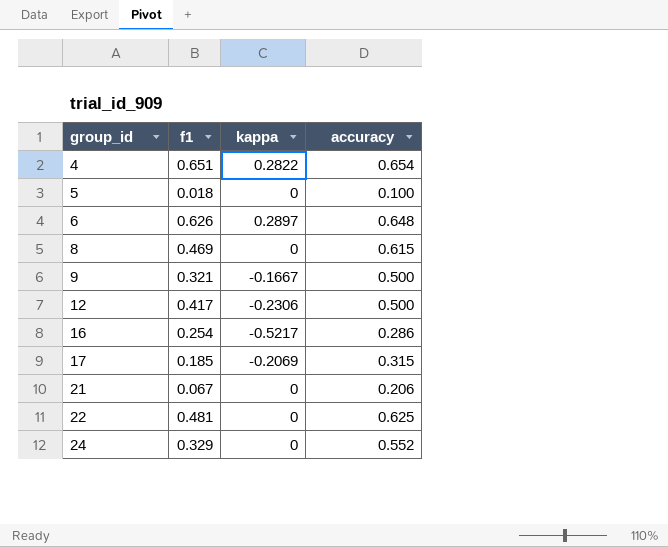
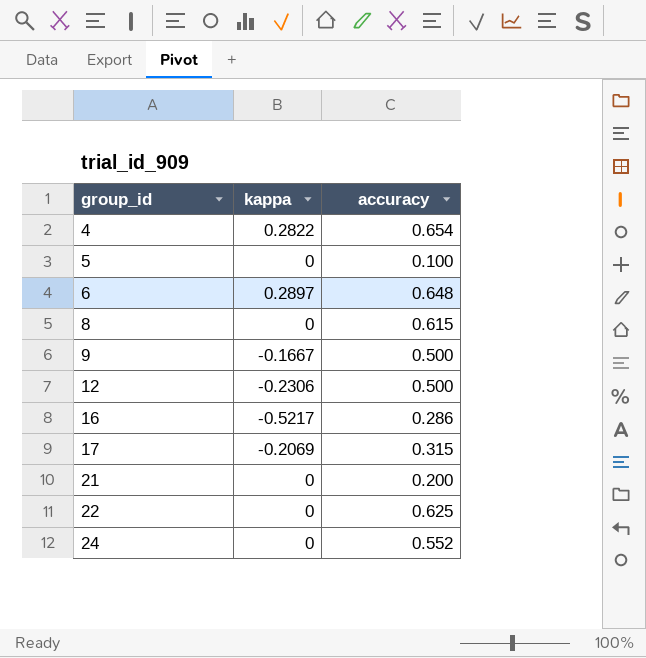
column f1 | position: 2 -> none
21 | accuracy: 0.206 -> 0.200

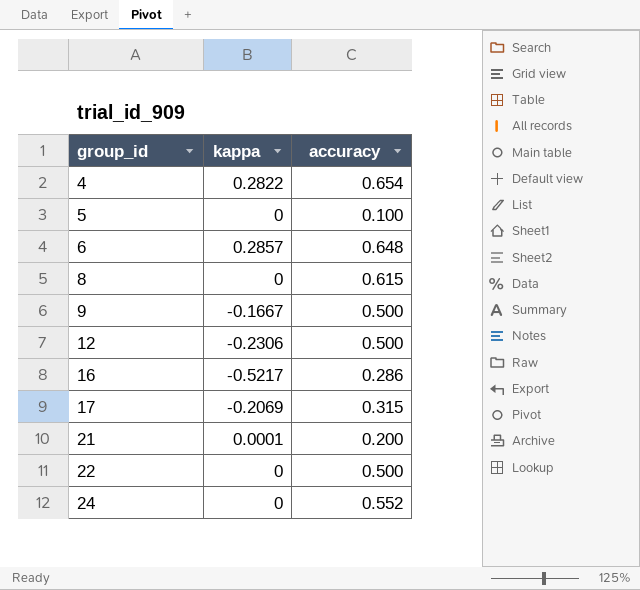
6 | kappa: 0.2897 -> 0.2857
21 | kappa: 0 -> 0.0001
22 | accuracy: 0.625 -> 0.500

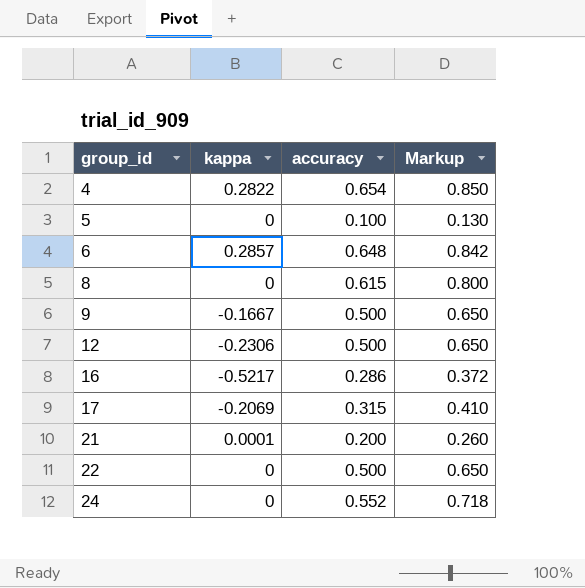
column Markup | formula: none -> [accuracy] * 1.3

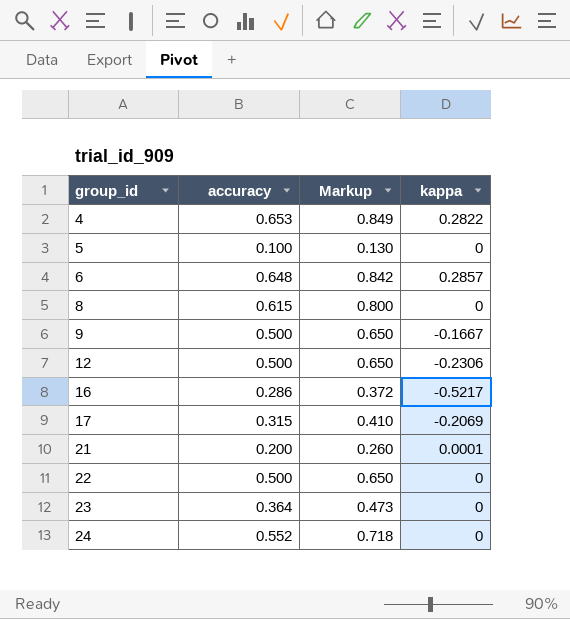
column kappa | position: 2 -> 4
4 | accuracy: 0.654 -> 0.653
4 | Markup: 0.850 -> 0.849
row 23: none -> 0.364 | 0.473 | 0

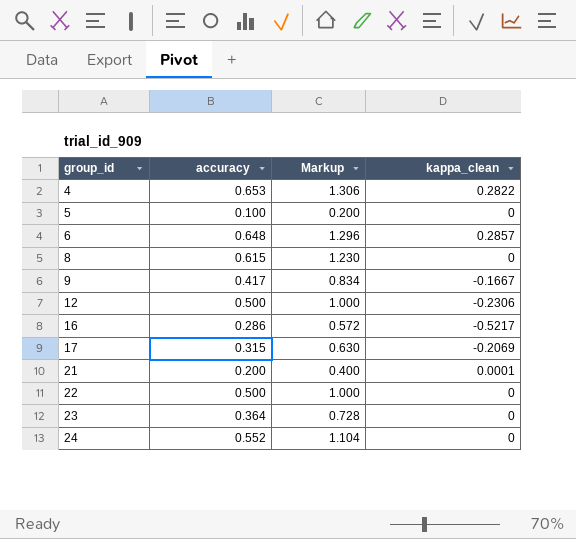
column Markup | formula: [accuracy] * 1.3 -> [accuracy] * 2
column name: kappa -> kappa_clean
9 | accuracy: 0.500 -> 0.417

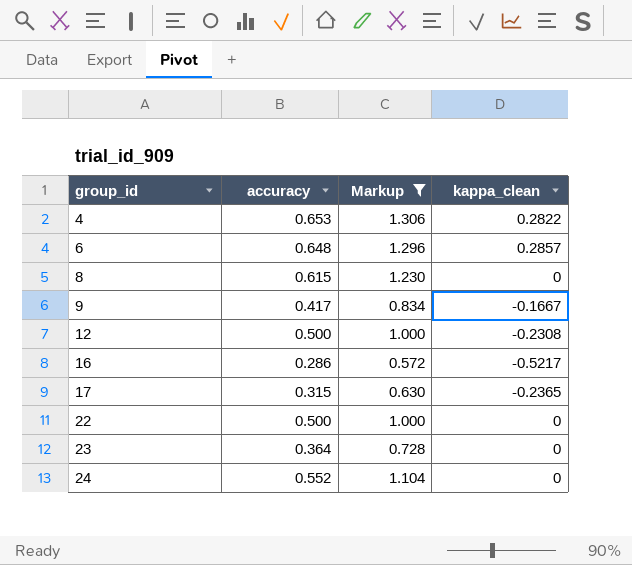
filter: none -> Markup >= 0.572
12 | kappa_clean: -0.2306 -> -0.2308
17 | kappa_clean: -0.2069 -> -0.2365

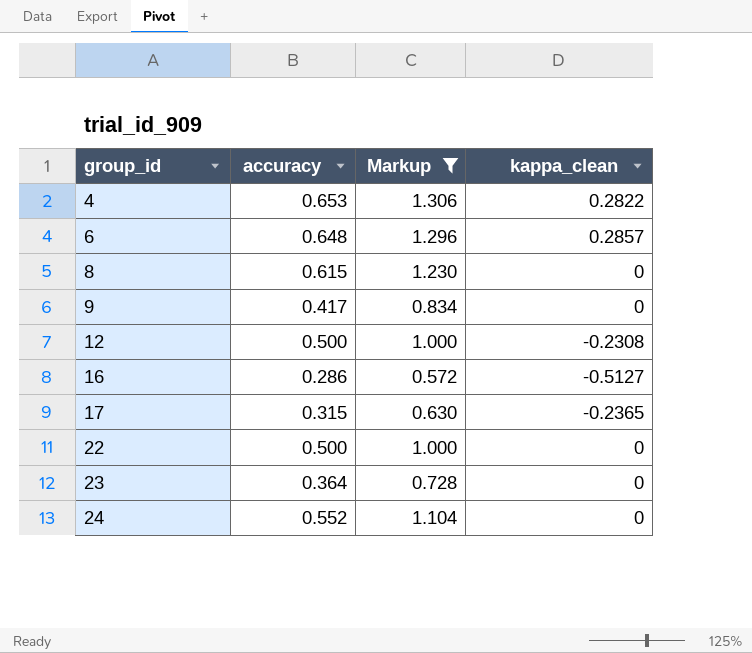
9 | kappa_clean: -0.1667 -> 0
16 | kappa_clean: -0.5217 -> -0.5127

